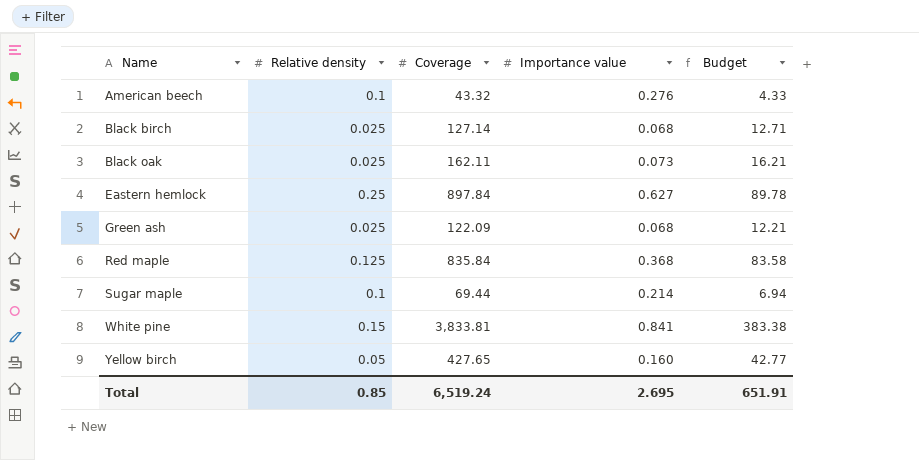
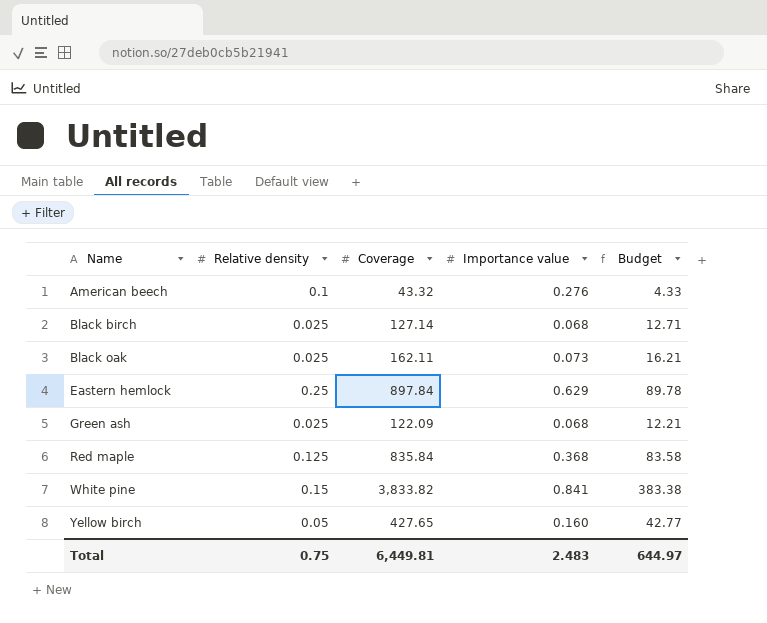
row Sugar maple: 0.1 | 69.44 | 0.214 | 6.94 -> none
Eastern hemlock | Importance value: 0.627 -> 0.629
White pine | Coverage: 3,833.81 -> 3,833.82
Total | Relative density: 0.85 -> 0.75
Total | Coverage: 6,519.24 -> 6,449.81
Total | Importance value: 2.695 -> 2.483
Total | Budget: 651.91 -> 644.97

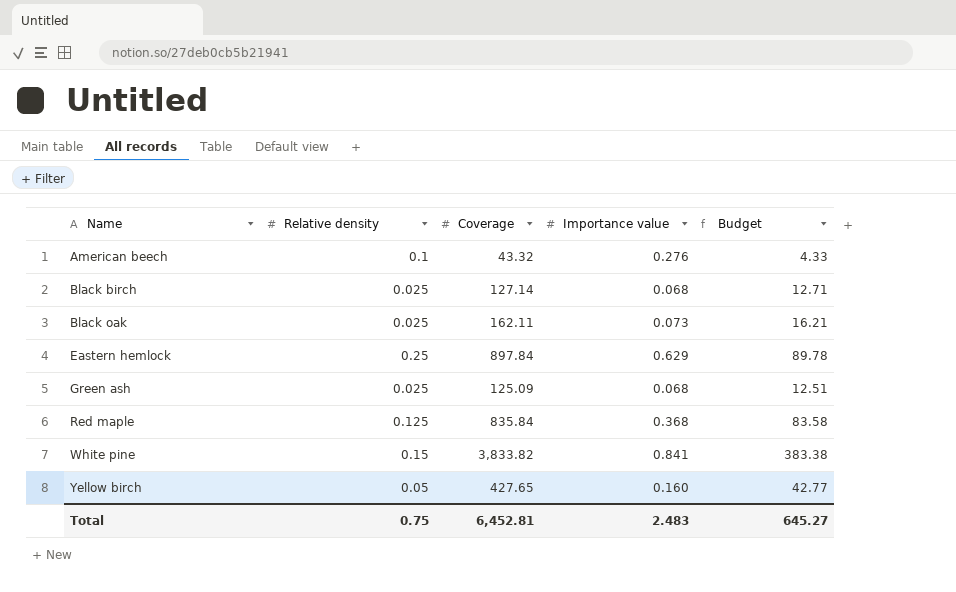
Green ash | Coverage: 122.09 -> 125.09
Green ash | Budget: 12.21 -> 12.51
Total | Coverage: 6,449.81 -> 6,452.81
Total | Budget: 644.97 -> 645.27

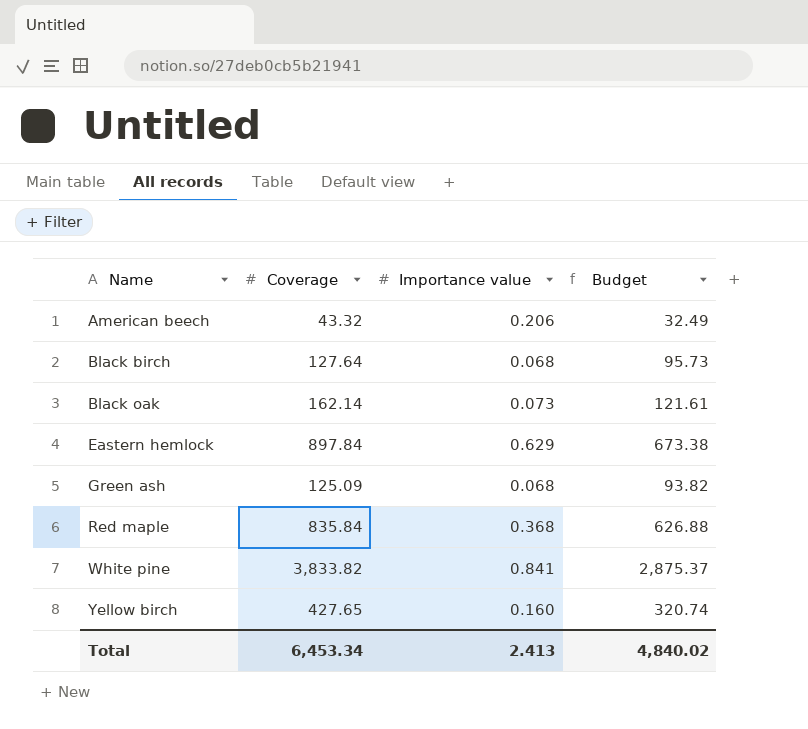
column Relative density | position: 2 -> none
column Budget | formula: [Coverage] * 0.1 -> [Coverage] * 0.75
American beech | Importance value: 0.276 -> 0.206
Black birch | Coverage: 127.14 -> 127.64
Black oak | Coverage: 162.11 -> 162.14
Total | Coverage: 6,452.81 -> 6,453.34
Total | Importance value: 2.483 -> 2.413
Total | Budget: 645.27 -> 4,840.02

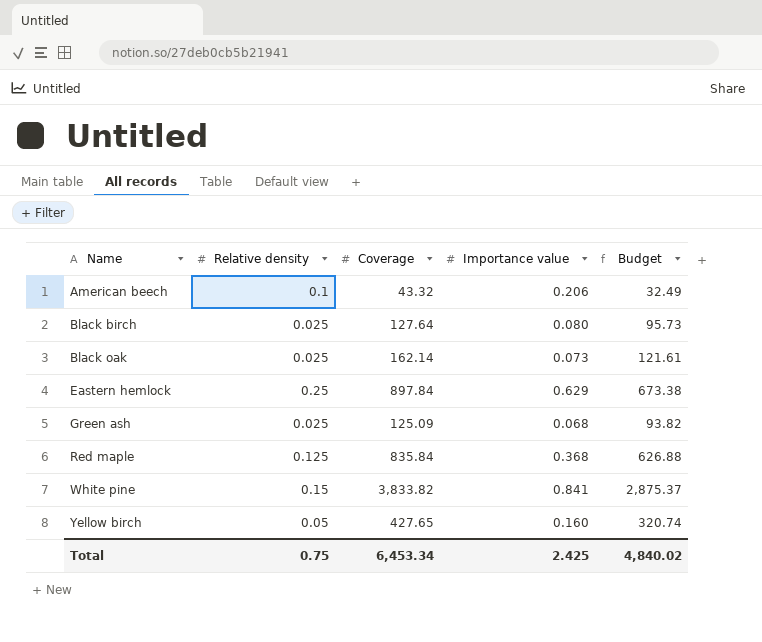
column Relative density | position: none -> 2
Black birch | Importance value: 0.068 -> 0.080
Total | Importance value: 2.413 -> 2.425

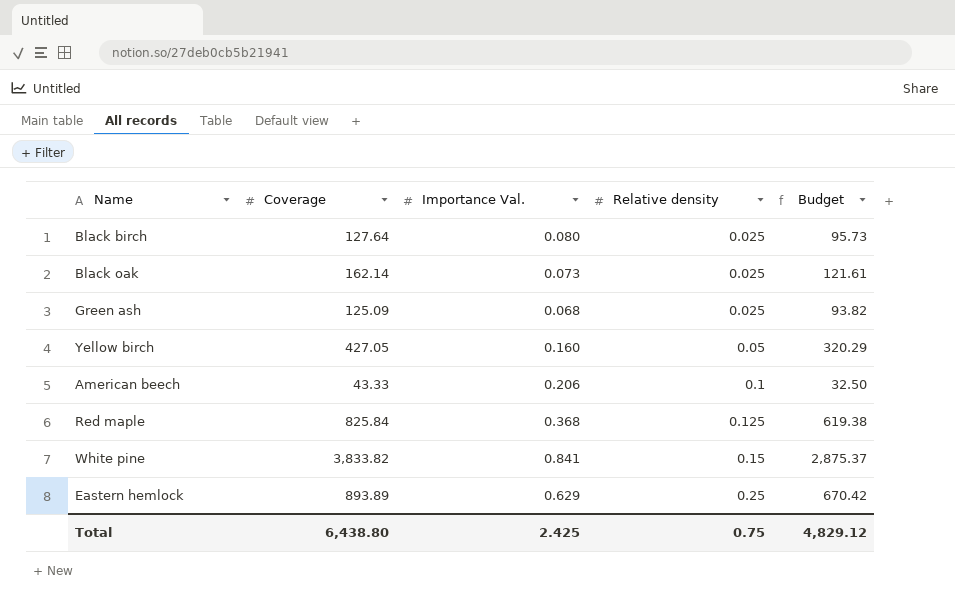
row order: Name ascending -> Relative density ascending
column name: Importance value -> Importance Val.
column Relative density | position: 2 -> 4
Yellow birch | Coverage: 427.65 -> 427.05
Yellow birch | Budget: 320.74 -> 320.29
American beech | Coverage: 43.32 -> 43.33
American beech | Budget: 32.49 -> 32.50
Red maple | Coverage: 835.84 -> 825.84
Red maple | Budget: 626.88 -> 619.38
Eastern hemlock | Coverage: 897.84 -> 893.89
Eastern hemlock | Budget: 673.38 -> 670.42
Total | Coverage: 6,453.34 -> 6,438.80
Total | Budget: 4,840.02 -> 4,829.12

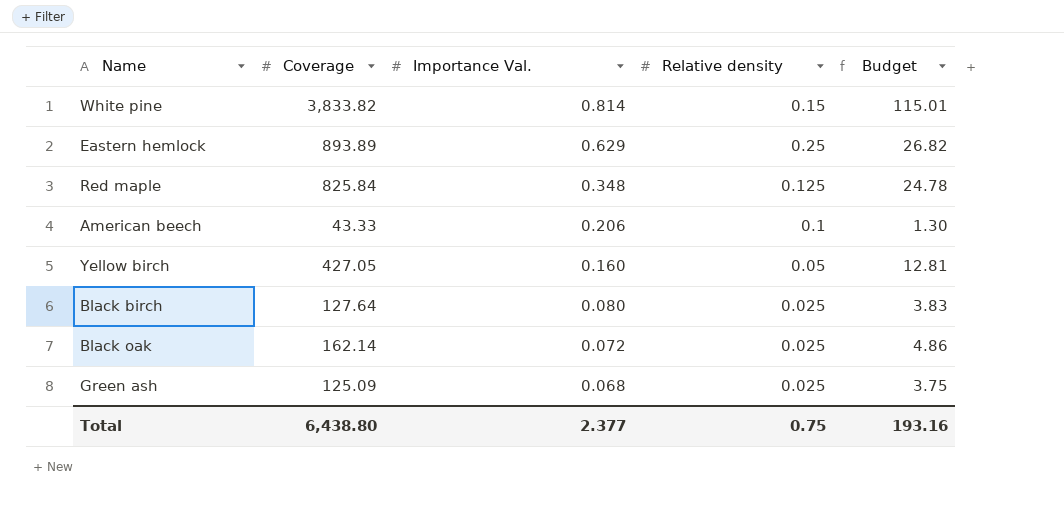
row order: Relative density ascending -> Importance Val. descending
column Budget | formula: [Coverage] * 0.75 -> [Coverage] * 0.03
White pine | Importance Val.: 0.841 -> 0.814
Red maple | Importance Val.: 0.368 -> 0.348
Black oak | Importance Val.: 0.073 -> 0.072
Total | Importance Val.: 2.425 -> 2.377
Total | Budget: 4,829.12 -> 193.16

